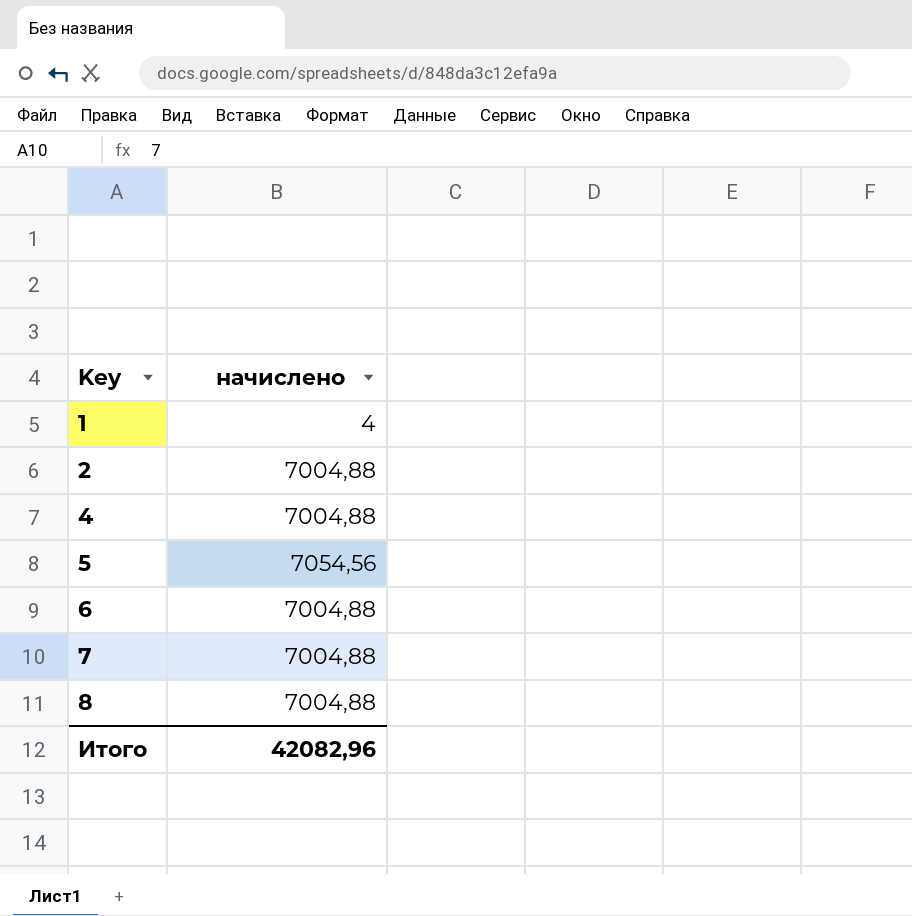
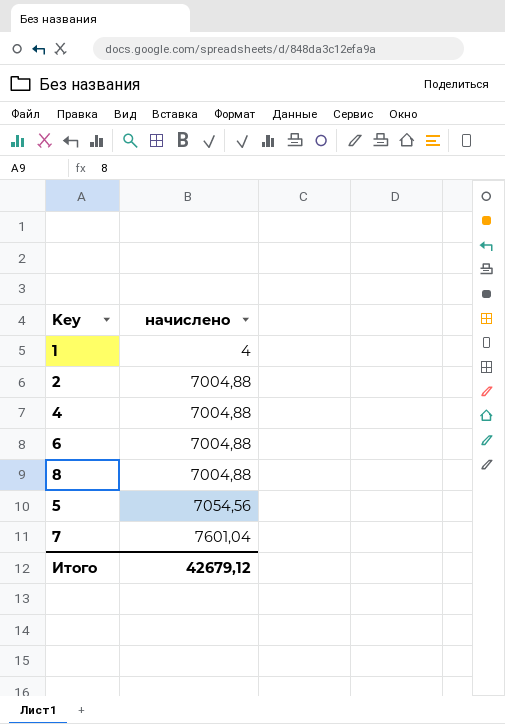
row order: Key ascending -> начислено ascending
7 | начислено: 7004,88 -> 7601,04
Итого | начислено: 42082,96 -> 42679,12

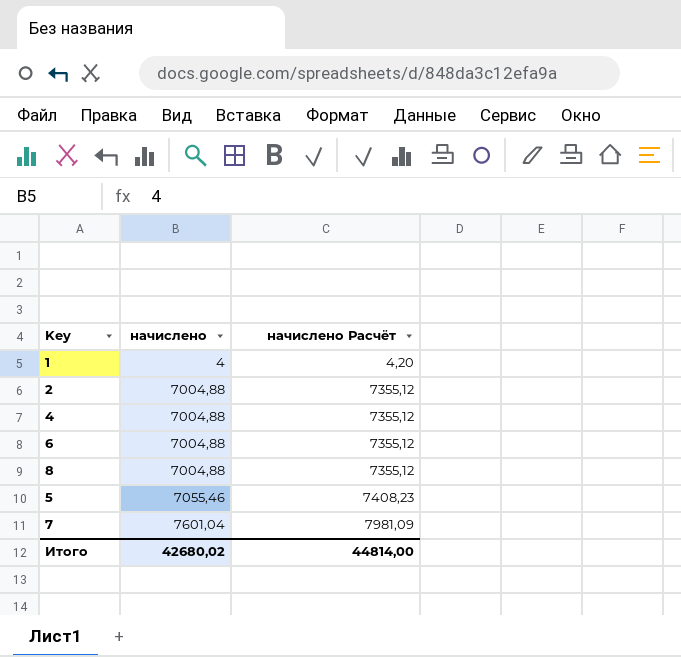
column начислено Расчёт | formula: none -> [начислено] * 1,05
5 | начислено: 7054,56 -> 7055,46
Итого | начислено: 42679,12 -> 42680,02

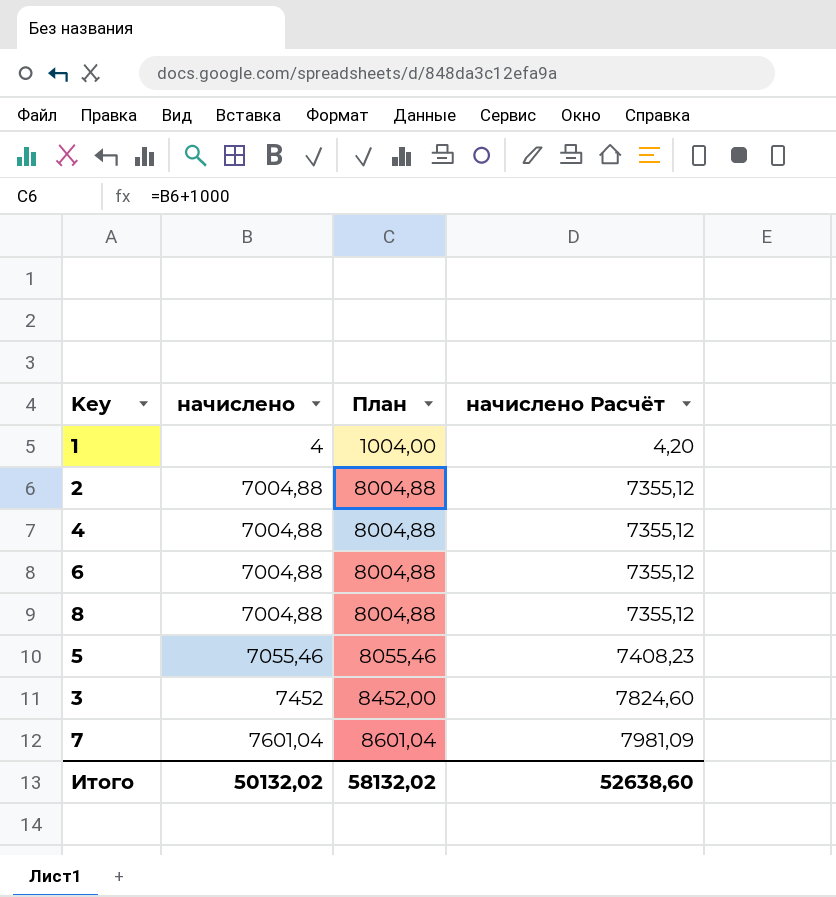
column План | formula: none -> [начислено] + 1000
row 3: none -> 7452 | 8452,00 | 7824,60
Итого | начислено: 42680,02 -> 50132,02
Итого | начислено Расчёт: 44814,00 -> 52638,60

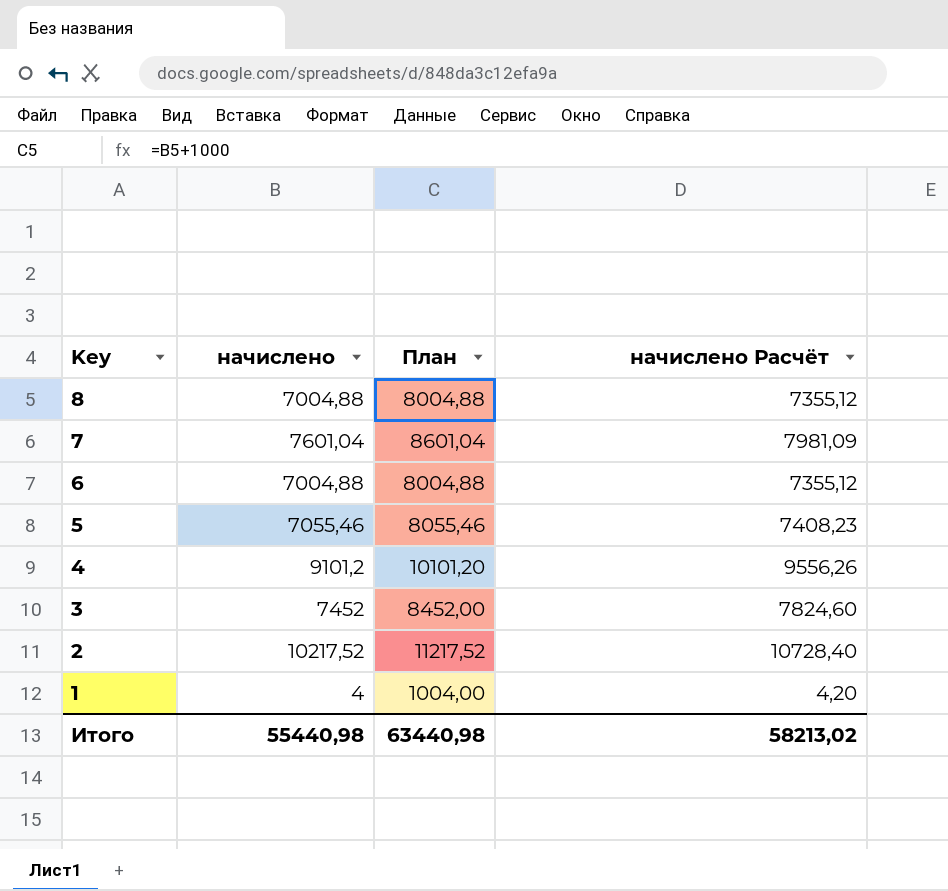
row order: начислено ascending -> Key descending
4 | начислено: 7004,88 -> 9101,2
4 | План: 8004,88 -> 10101,20
4 | начислено Расчёт: 7355,12 -> 9556,26
2 | начислено: 7004,88 -> 10217,52
2 | План: 8004,88 -> 11217,52
2 | начислено Расчёт: 7355,12 -> 10728,40
Итого | начислено: 50132,02 -> 55440,98
Итого | План: 58132,02 -> 63440,98
Итого | начислено Расчёт: 52638,60 -> 58213,02

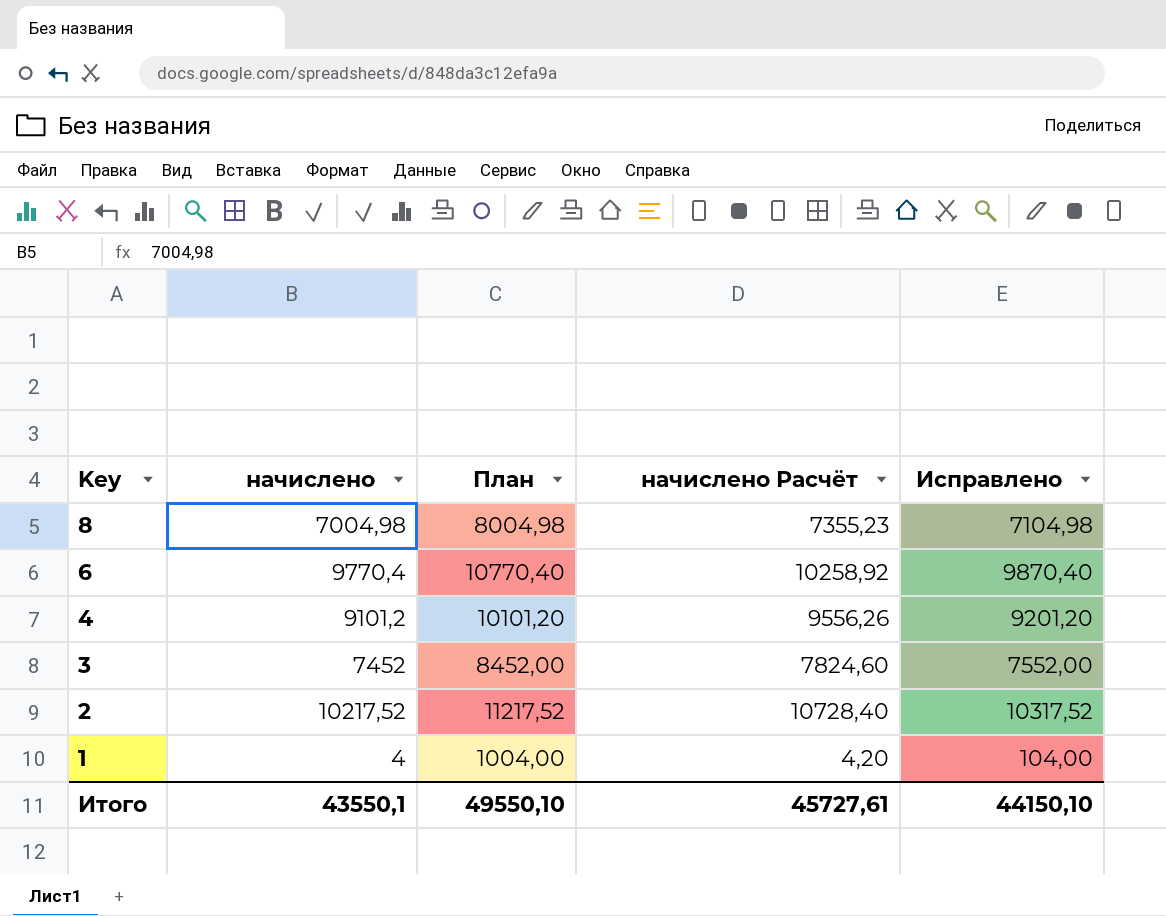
column Исправлено | formula: none -> [начислено] + 100
row 7: 7601,04 | 8601,04 | 7981,09 -> none
row 5: 7055,46 | 8055,46 | 7408,23 -> none
8 | начислено: 7004,88 -> 7004,98
8 | План: 8004,88 -> 8004,98
8 | начислено Расчёт: 7355,12 -> 7355,23
6 | начислено: 7004,88 -> 9770,4
6 | План: 8004,88 -> 10770,40
6 | начислено Расчёт: 7355,12 -> 10258,92
Итого | начислено: 55440,98 -> 43550,1
Итого | План: 63440,98 -> 49550,10
Итого | начислено Расчёт: 58213,02 -> 45727,61

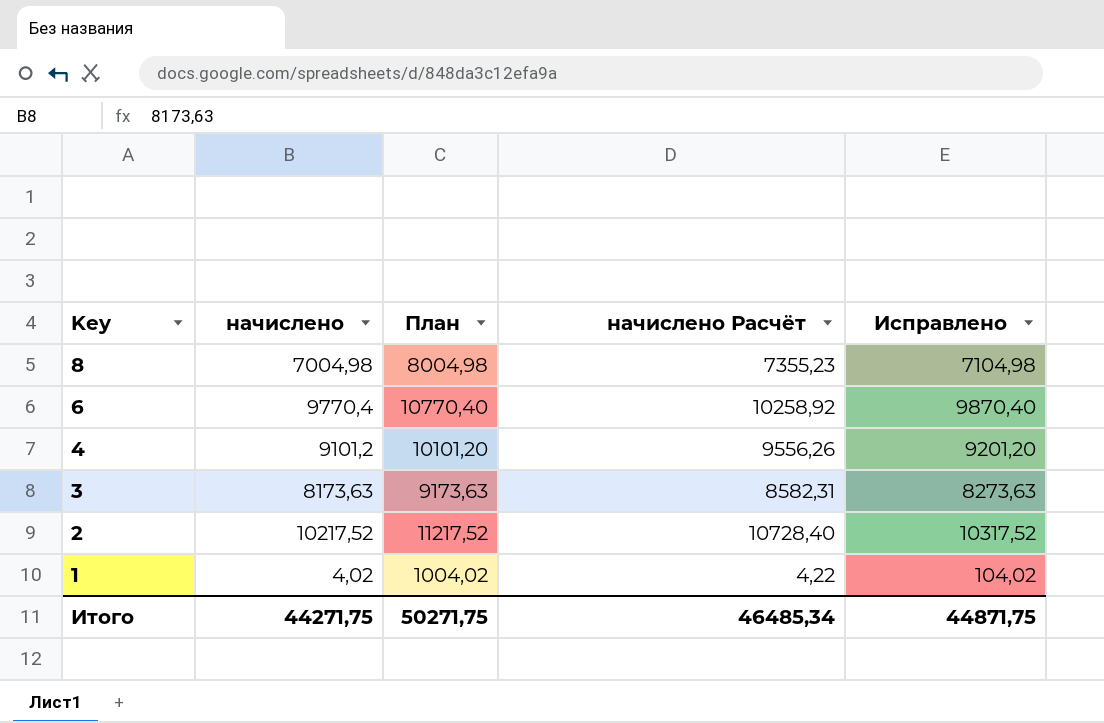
3 | начислено: 7452 -> 8173,63
3 | План: 8452,00 -> 9173,63
3 | начислено Расчёт: 7824,60 -> 8582,31
3 | Исправлено: 7552,00 -> 8273,63
1 | начислено: 4 -> 4,02
1 | План: 1004,00 -> 1004,02
1 | начислено Расчёт: 4,20 -> 4,22
1 | Исправлено: 104,00 -> 104,02
Итого | начислено: 43550,1 -> 44271,75
Итого | План: 49550,10 -> 50271,75
Итого | начислено Расчёт: 45727,61 -> 46485,34
Итого | Исправлено: 44150,10 -> 44871,75

